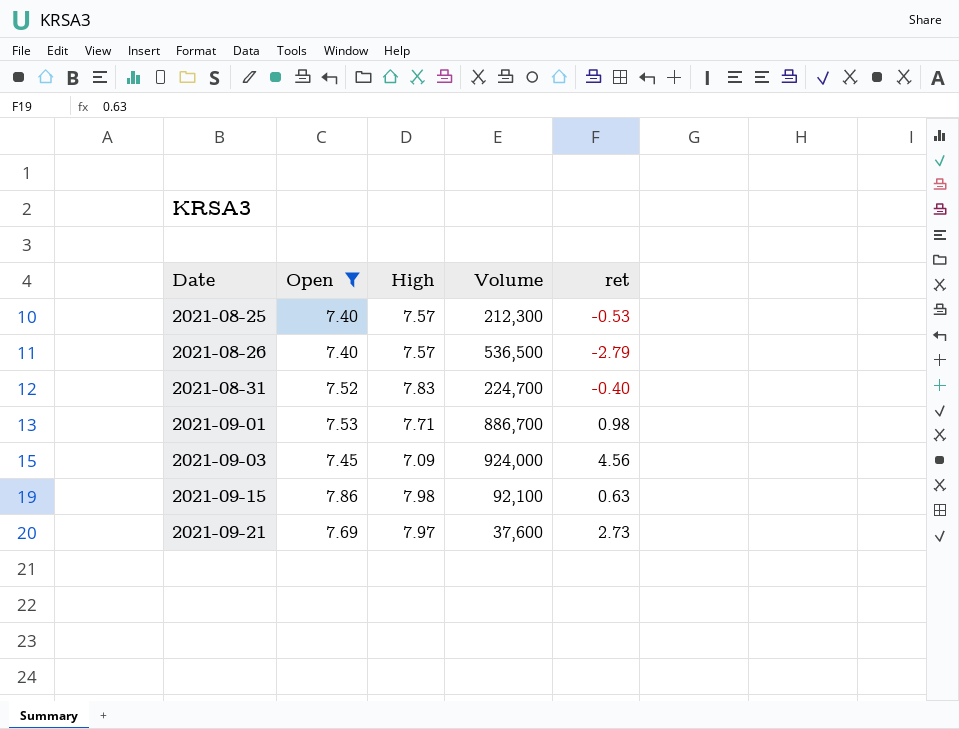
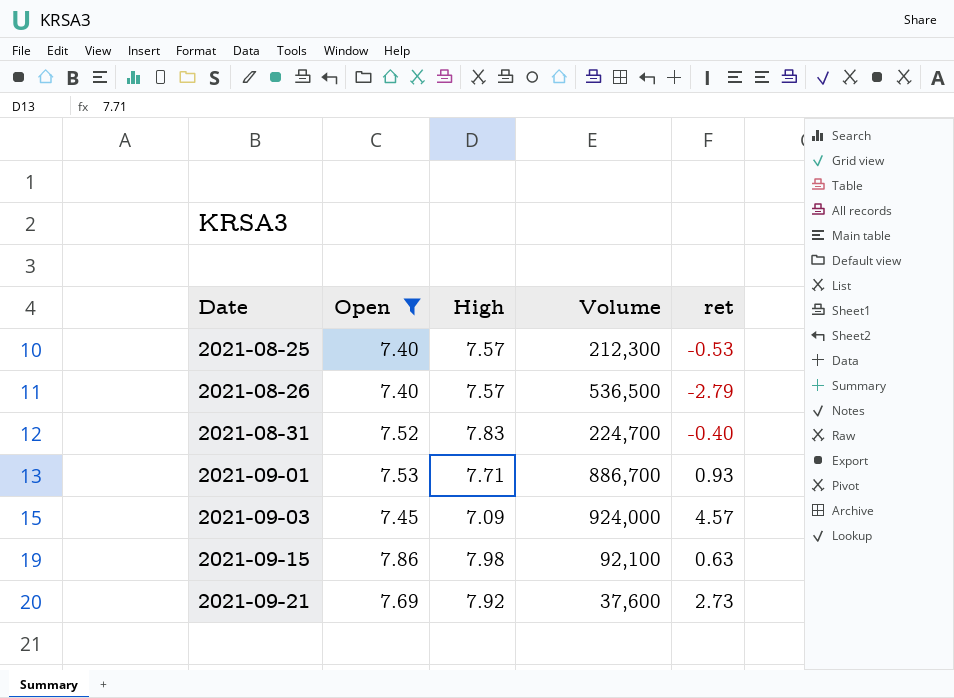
2021-09-01 | ret: 0.98 -> 0.93
2021-09-03 | ret: 4.56 -> 4.57
2021-09-21 | High: 7.97 -> 7.92

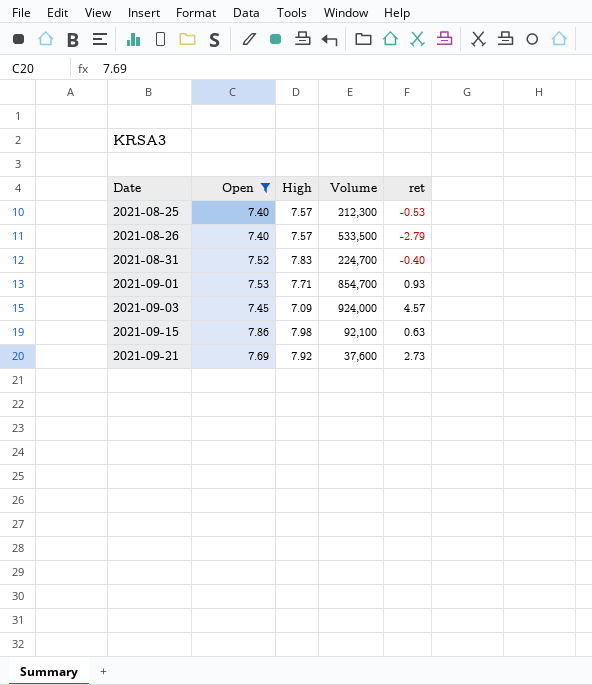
2021-08-26 | Volume: 536,500 -> 533,500
2021-09-01 | Volume: 886,700 -> 854,700

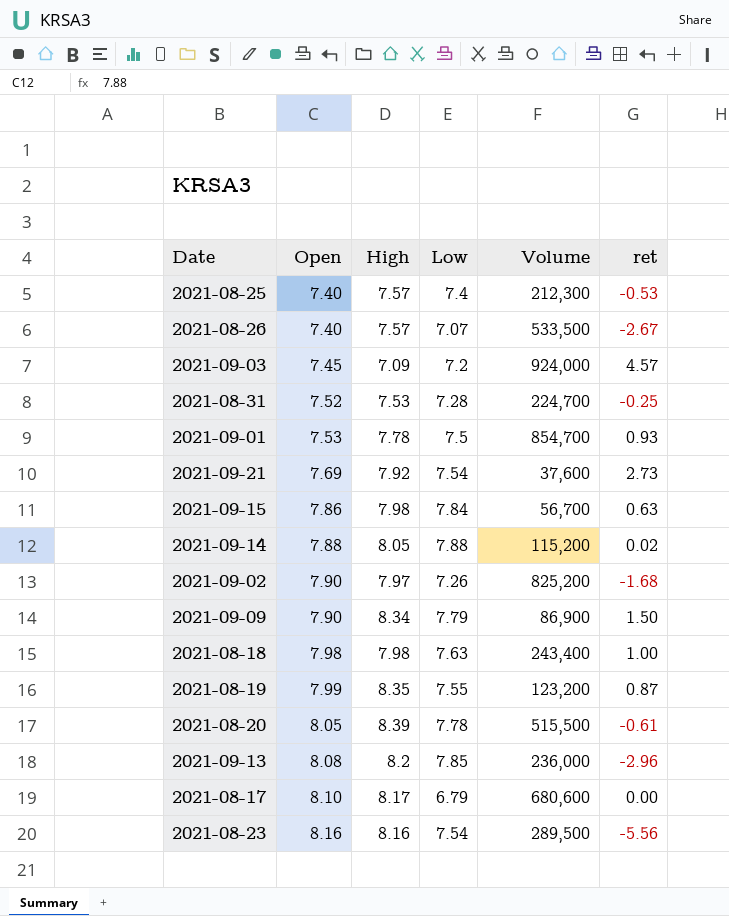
filter: Open <= 7.86 -> none
row order: Date ascending -> Open ascending
column Low | position: none -> 4
2021-08-26 | ret: -2.79 -> -2.67
2021-08-31 | High: 7.83 -> 7.53
2021-08-31 | ret: -0.40 -> -0.25
2021-09-01 | High: 7.71 -> 7.78
2021-09-15 | Volume: 92,100 -> 56,700

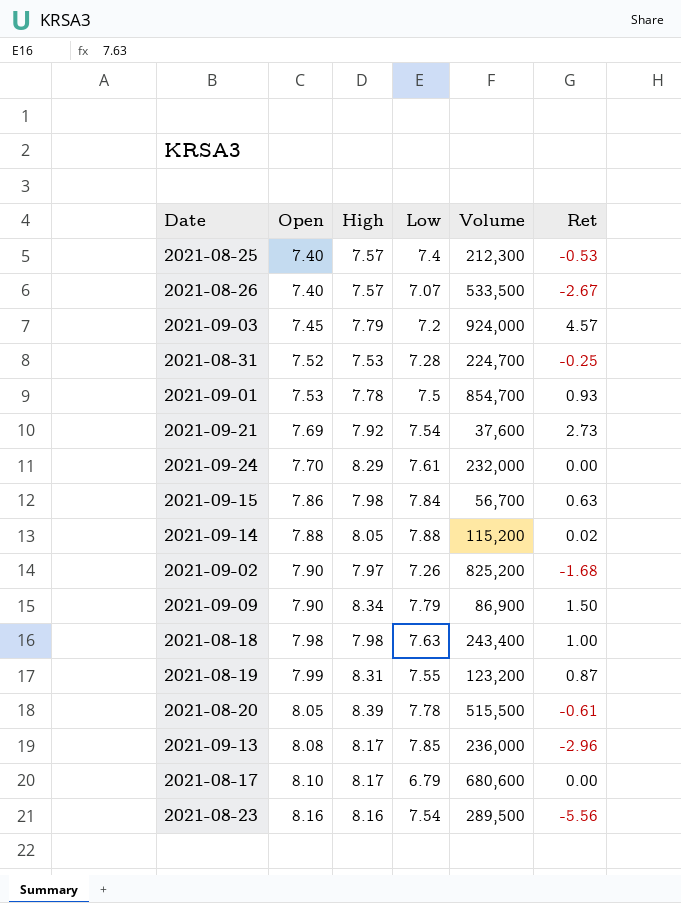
column name: ret -> Ret
2021-09-03 | High: 7.09 -> 7.79
row 2021-09-24: none -> 7.70 | 8.29 | 7.61 | 232,000 | 0.00
2021-08-19 | High: 8.35 -> 8.31
2021-09-13 | High: 8.2 -> 8.17

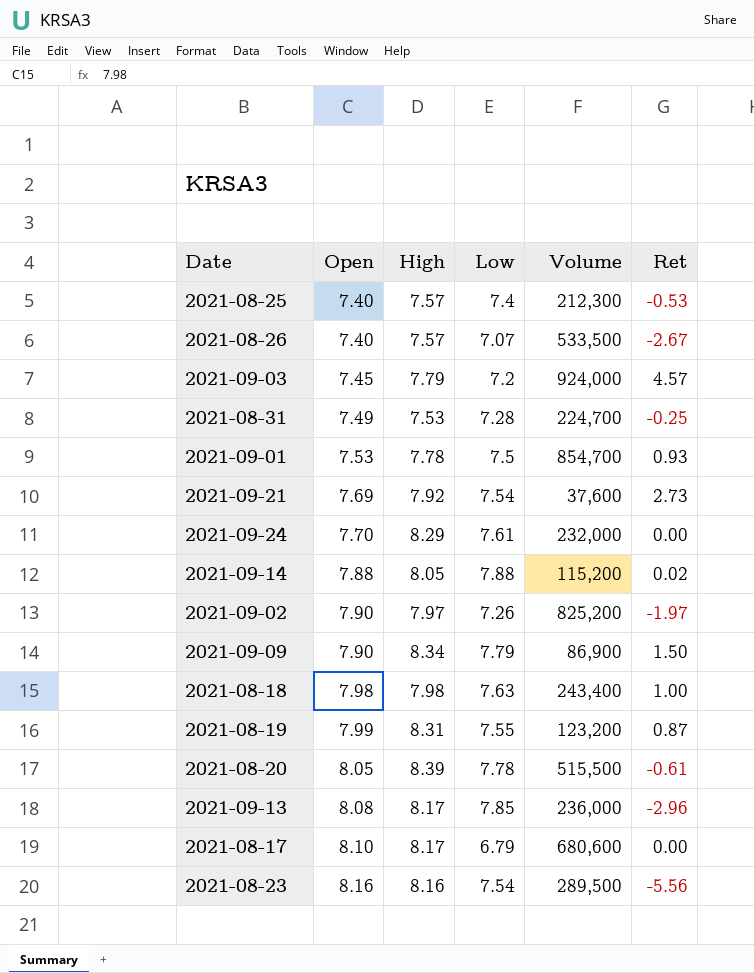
row 2021-09-15: 7.86 | 7.98 | 7.84 | 56,700 | 0.63 -> none
2021-08-31 | Open: 7.52 -> 7.49
2021-09-02 | Ret: -1.68 -> -1.97

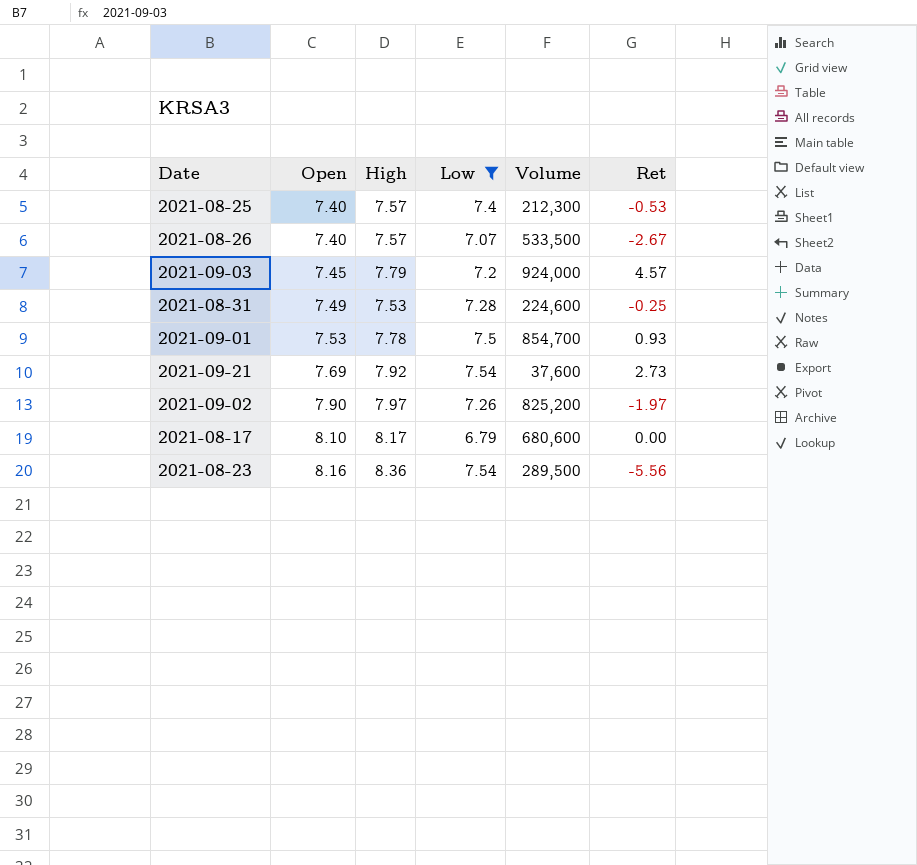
filter: none -> Low <= 7.54
2021-08-31 | Volume: 224,700 -> 224,600
2021-08-23 | High: 8.16 -> 8.36

